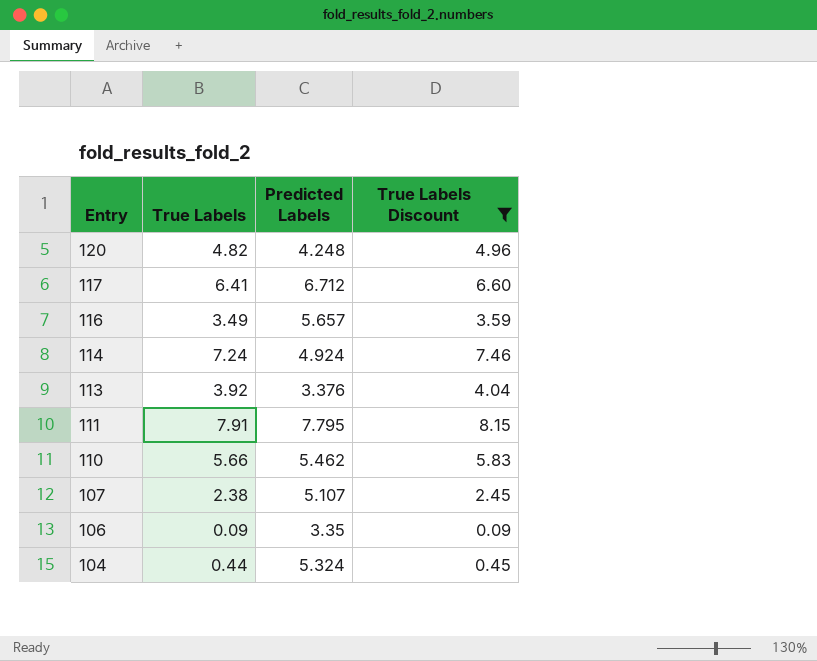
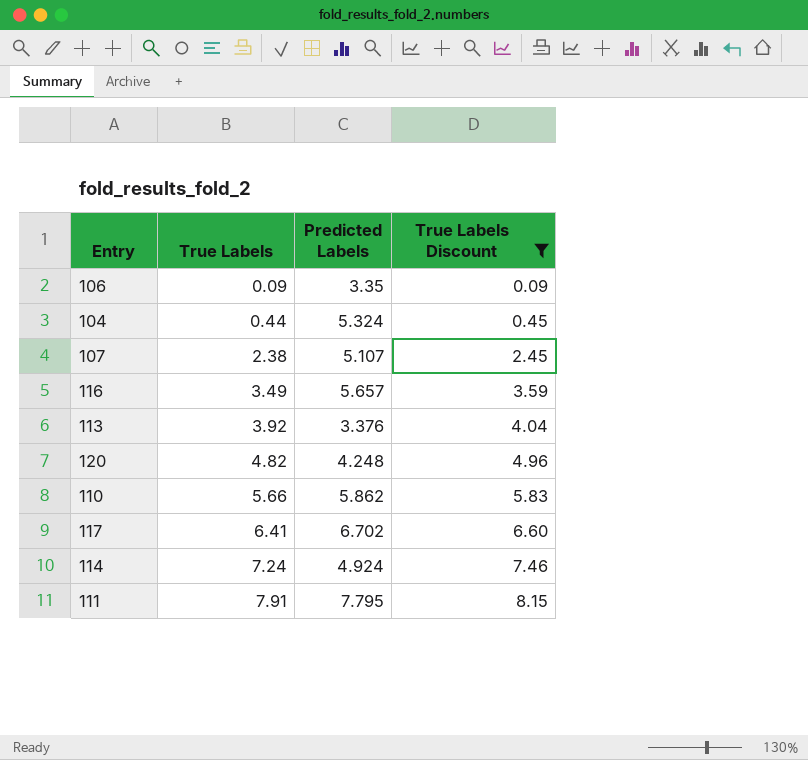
row order: Entry descending -> True Labels ascending
110 | Predicted Labels: 5.462 -> 5.862
117 | Predicted Labels: 6.712 -> 6.702

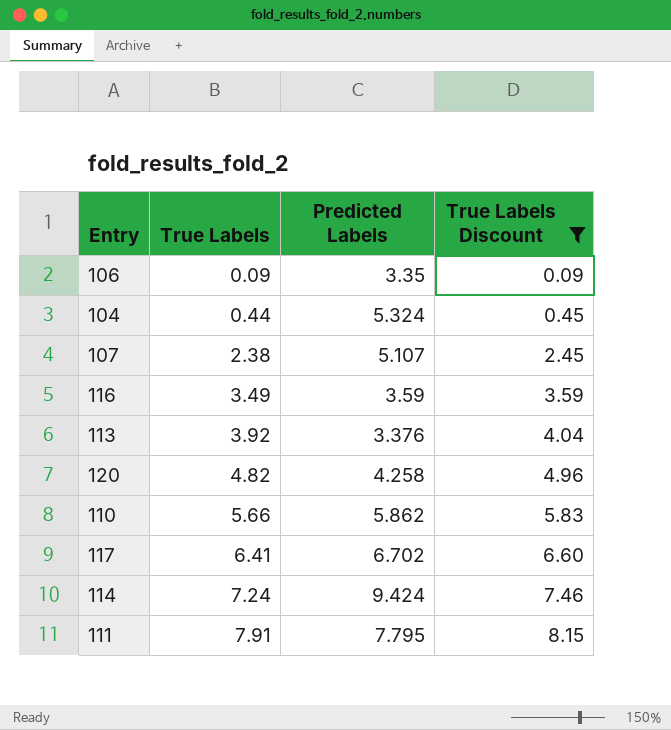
116 | Predicted Labels: 5.657 -> 3.59
120 | Predicted Labels: 4.248 -> 4.258
114 | Predicted Labels: 4.924 -> 9.424

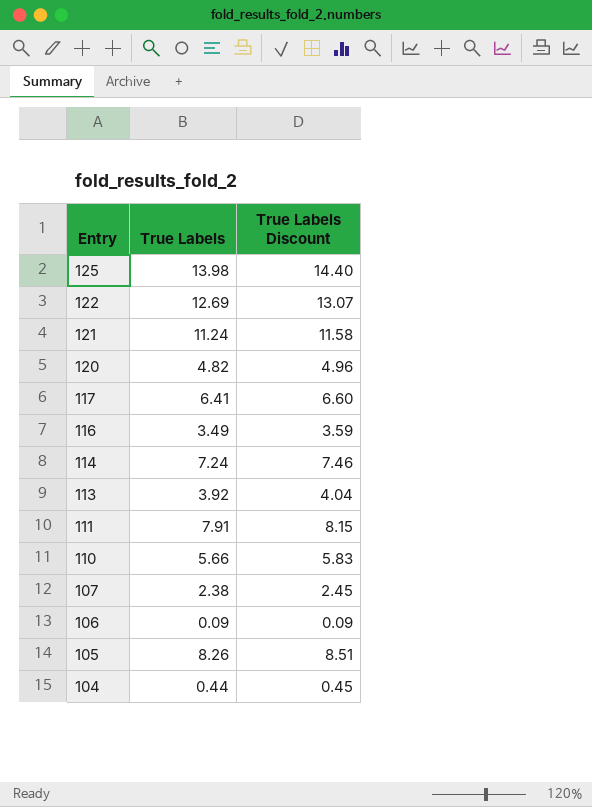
filter: True Labels Discount <= 8.15 -> none
row order: True Labels ascending -> Entry descending
column Predicted Labels | position: 3 -> none

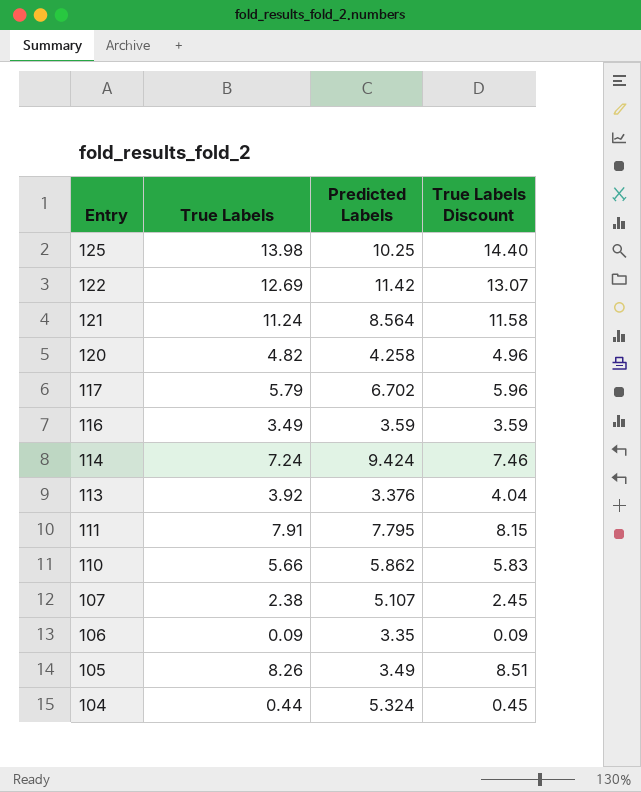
column Predicted Labels | position: none -> 3
117 | True Labels: 6.41 -> 5.79
117 | True Labels Discount: 6.60 -> 5.96

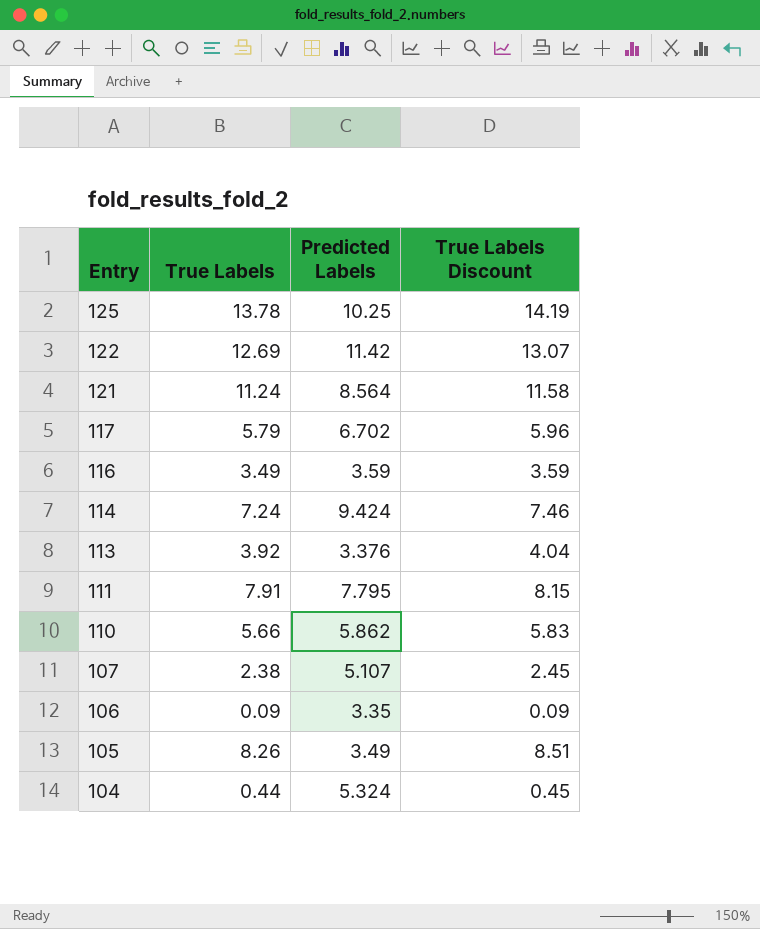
row 120: 4.82 | 4.258 | 4.96 -> none
125 | True Labels: 13.98 -> 13.78
125 | True Labels Discount: 14.40 -> 14.19

